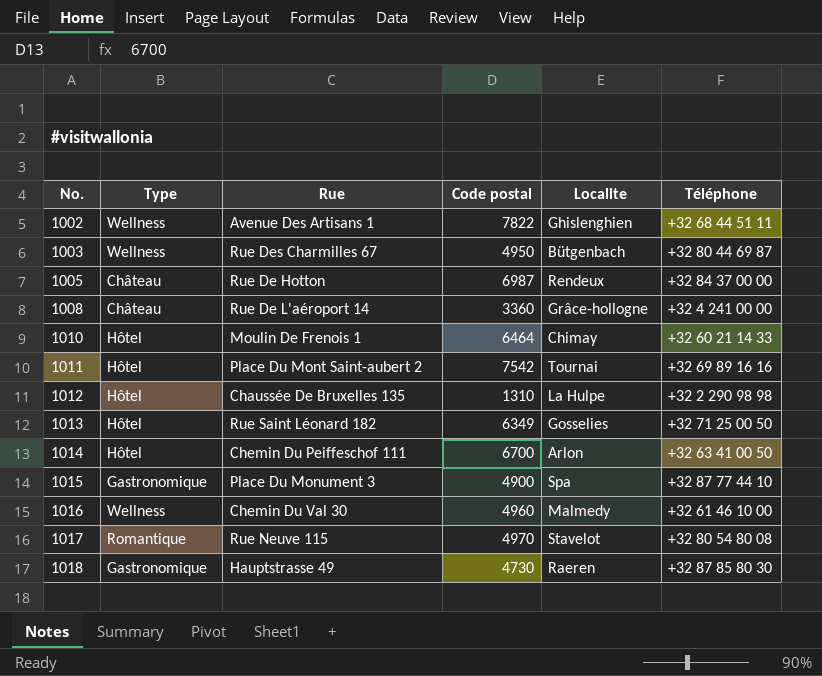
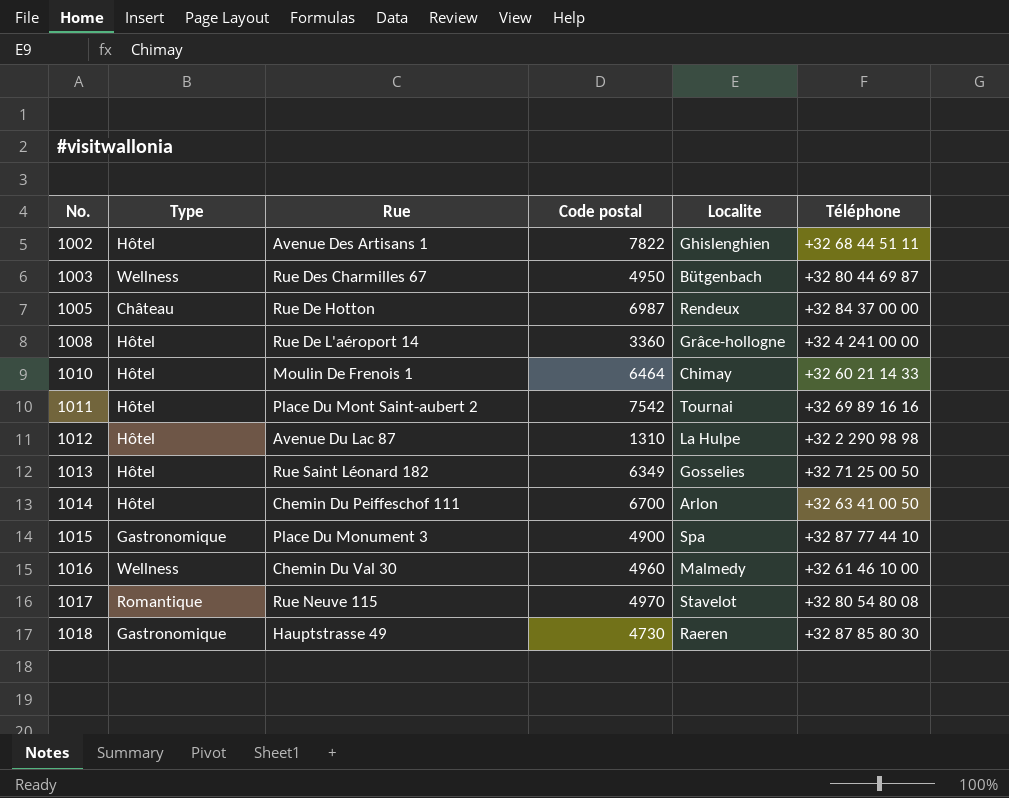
1002 | Type: Wellness -> Hôtel
1008 | Type: Château -> Hôtel
1012 | Rue: Chaussée De Bruxelles 135 -> Avenue Du Lac 87

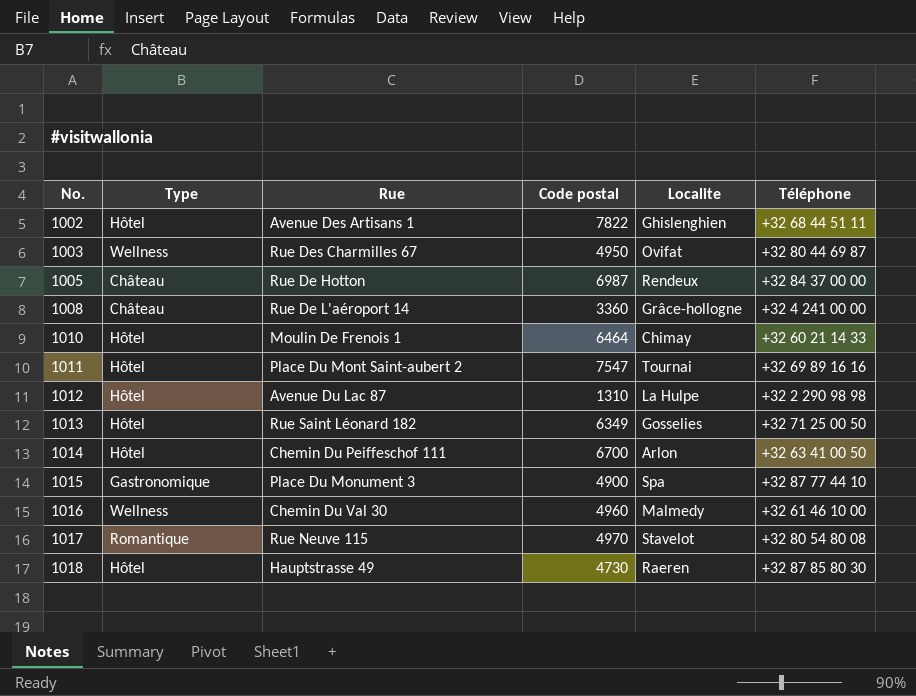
1003 | Localite: Bütgenbach -> Ovifat
1008 | Type: Hôtel -> Château
1011 | Code postal: 7542 -> 7547
1018 | Type: Gastronomique -> Hôtel

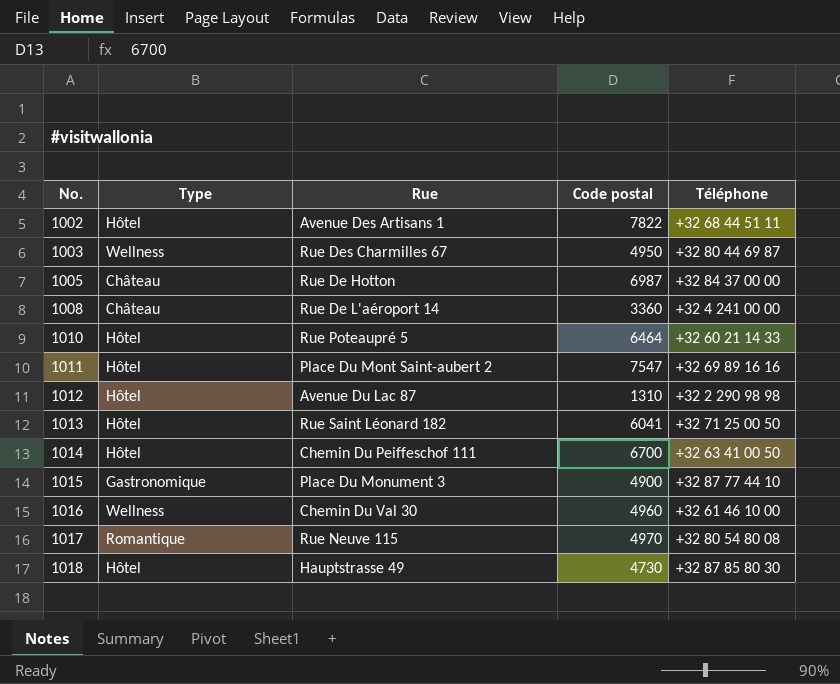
column Localite | position: 5 -> none
1010 | Rue: Moulin De Frenois 1 -> Rue Poteaupré 5
1013 | Code postal: 6349 -> 6041

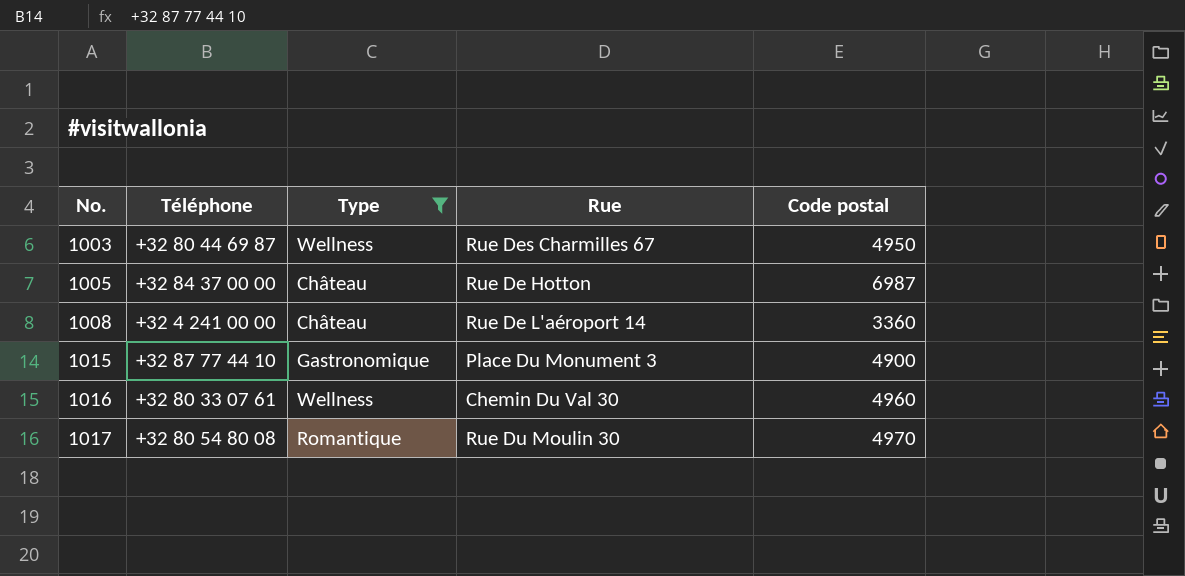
filter: none -> Type != Hôtel
column Téléphone | position: 5 -> 2
1016 | Téléphone: +32 61 46 10 00 -> +32 80 33 07 61
1017 | Rue: Rue Neuve 115 -> Rue Du Moulin 30

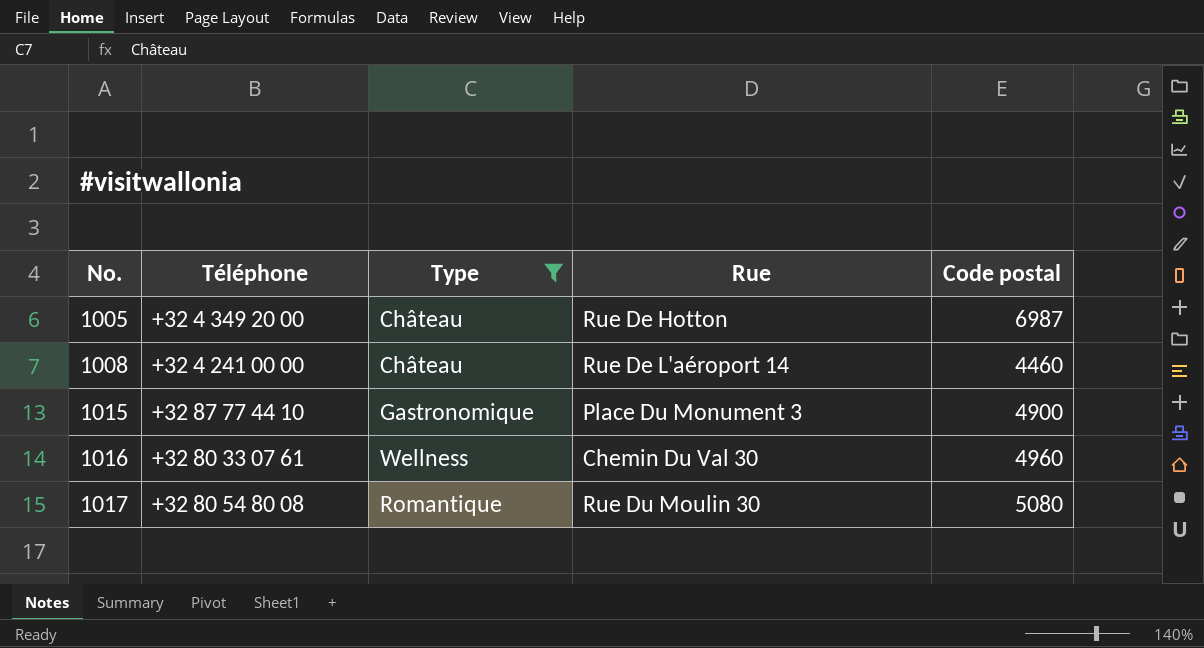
row 1003: +32 80 44 69 87 | Wellness | Rue Des Charmilles 67 | 4950 -> none
1005 | Téléphone: +32 84 37 00 00 -> +32 4 349 20 00
1008 | Code postal: 3360 -> 4460
1017 | Code postal: 4970 -> 5080

